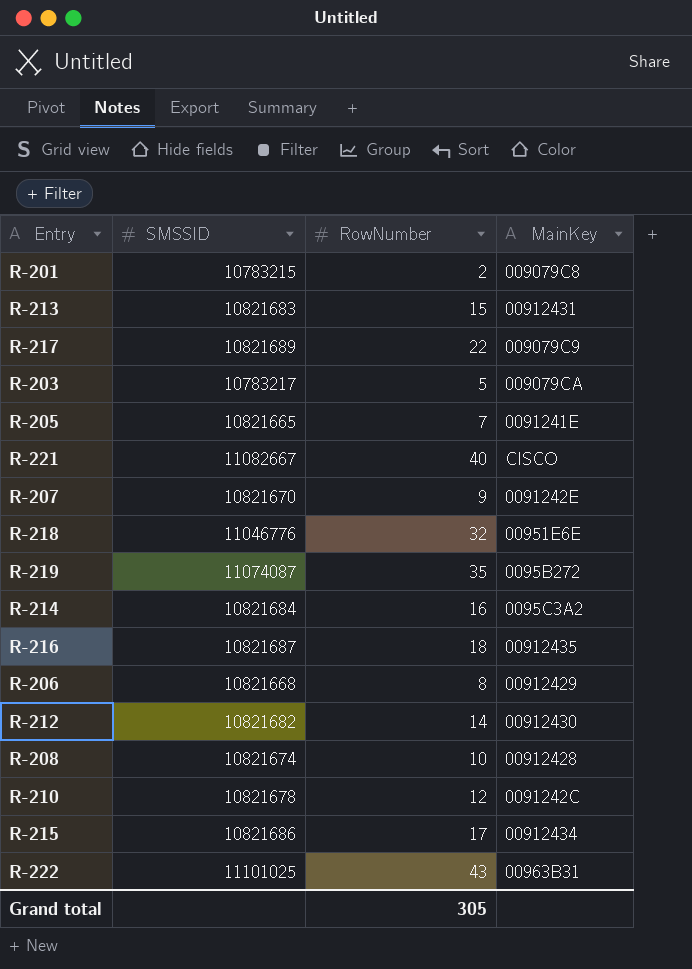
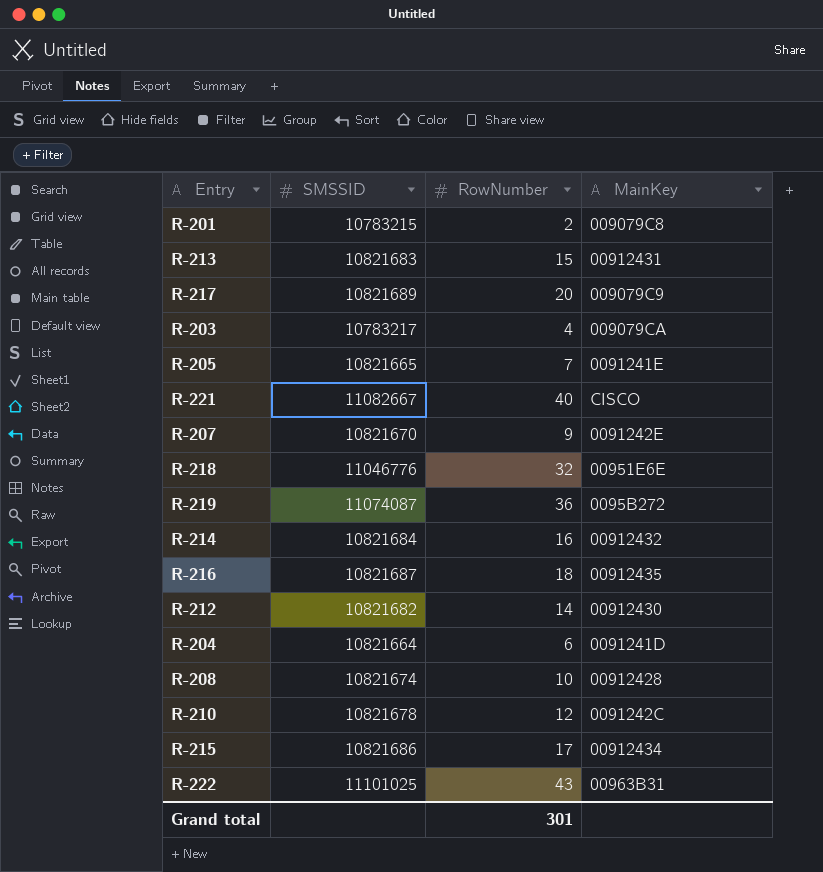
row R-206: 10821668 | 8 | 00912429 -> none
R-217 | RowNumber: 22 -> 20
R-203 | RowNumber: 5 -> 4
R-219 | RowNumber: 35 -> 36
R-214 | MainKey: 0095C3A2 -> 00912432
row R-204: none -> 10821664 | 6 | 0091241D
Grand total | RowNumber: 305 -> 301

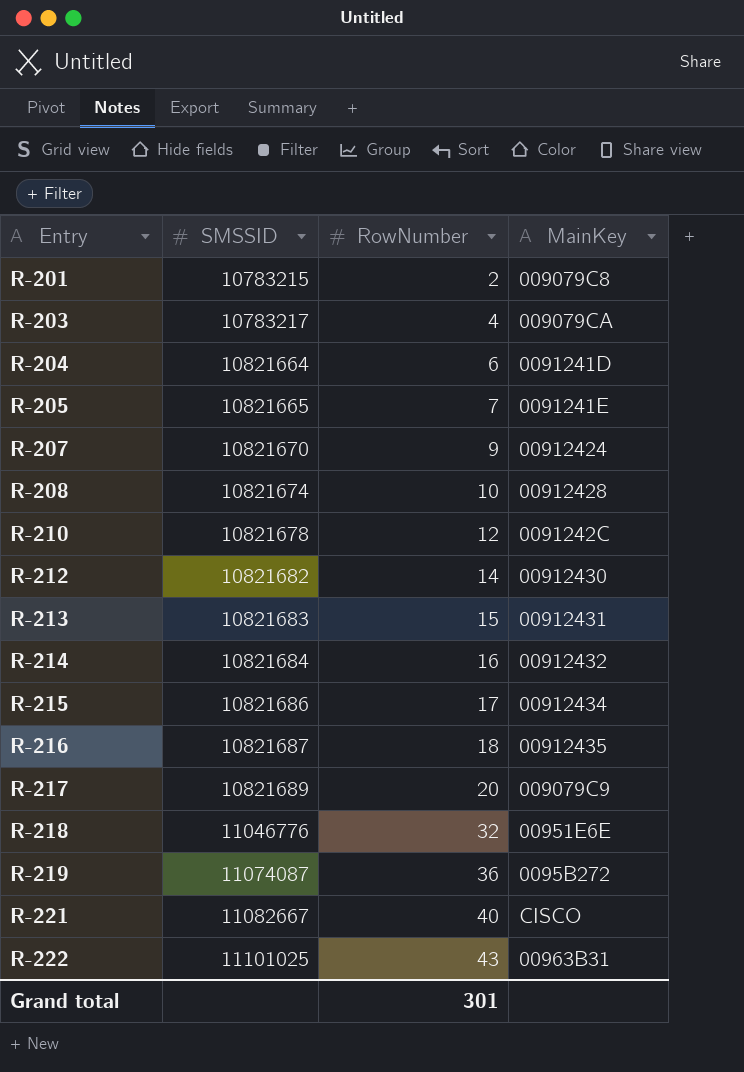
row order: none -> Entry ascending
R-207 | MainKey: 0091242E -> 00912424

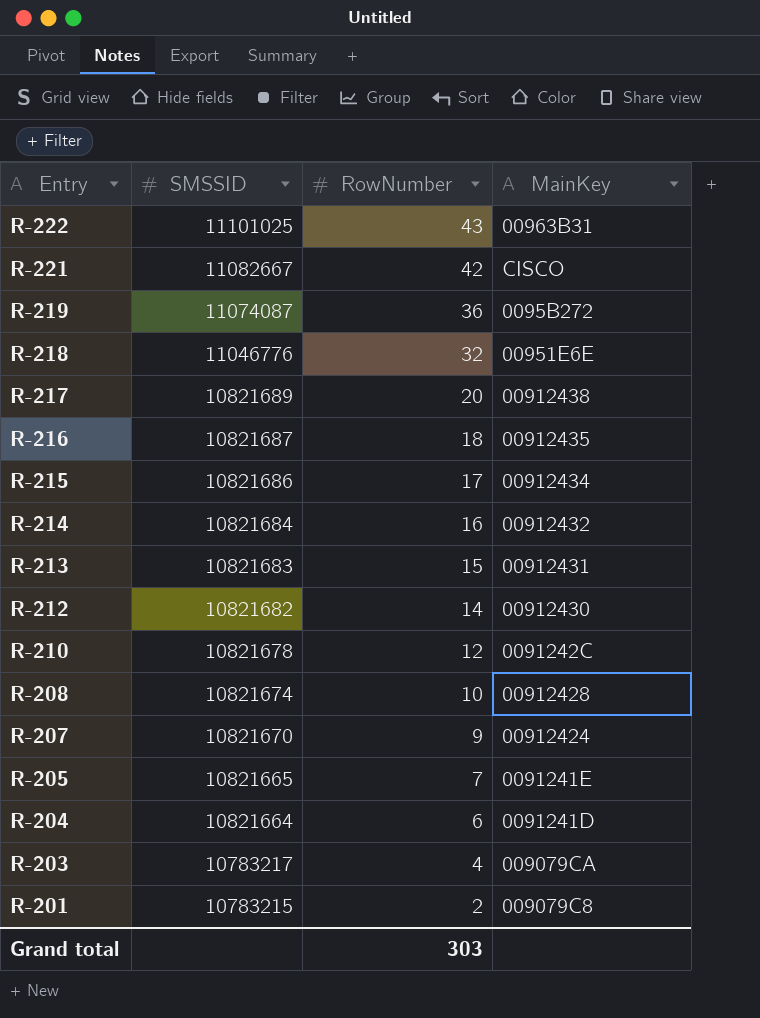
row order: Entry ascending -> Entry descending
R-221 | RowNumber: 40 -> 42
R-217 | MainKey: 009079C9 -> 00912438
Grand total | RowNumber: 301 -> 303

